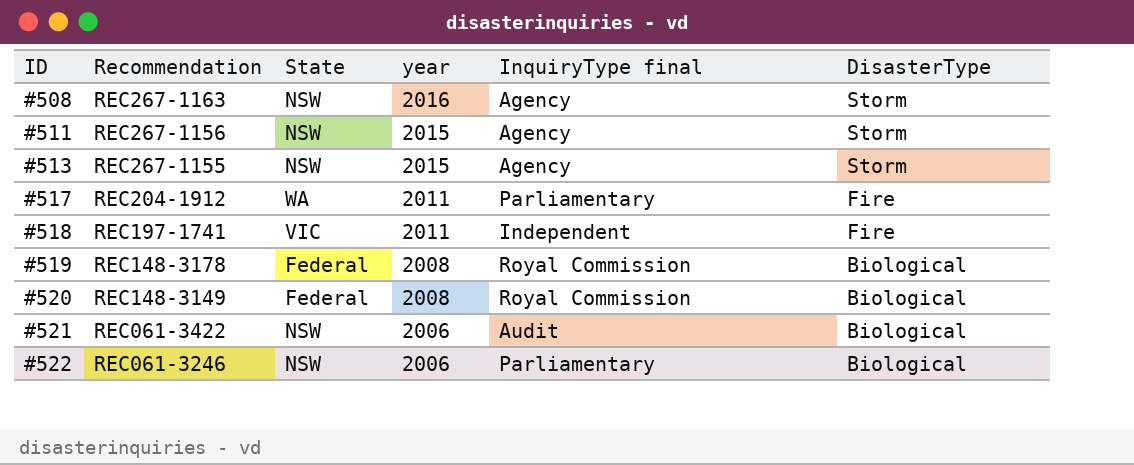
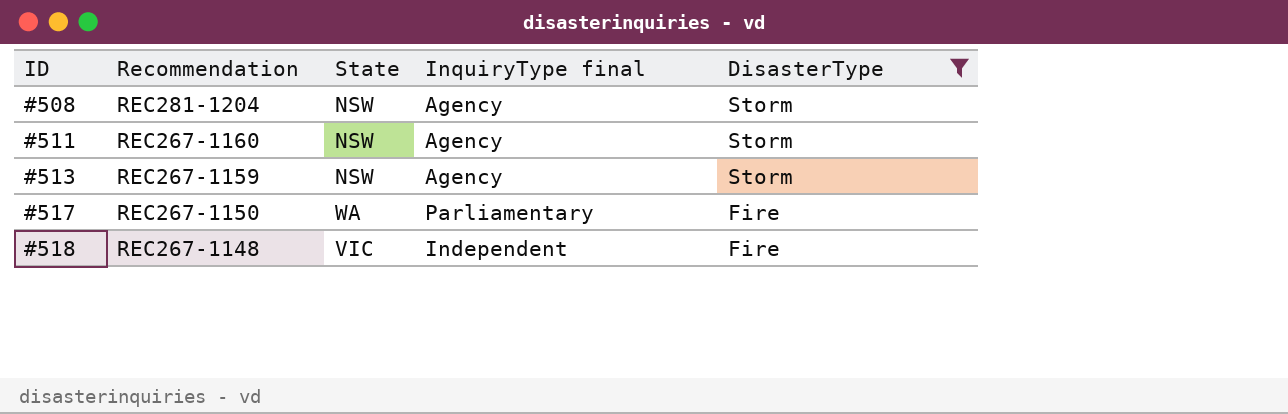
filter: none -> DisasterType != Biological
column year | position: 4 -> none
#508 | Recommendation: REC267-1163 -> REC281-1204
#511 | Recommendation: REC267-1156 -> REC267-1160
#513 | Recommendation: REC267-1155 -> REC267-1159
#517 | Recommendation: REC204-1912 -> REC267-1150
#518 | Recommendation: REC197-1741 -> REC267-1148

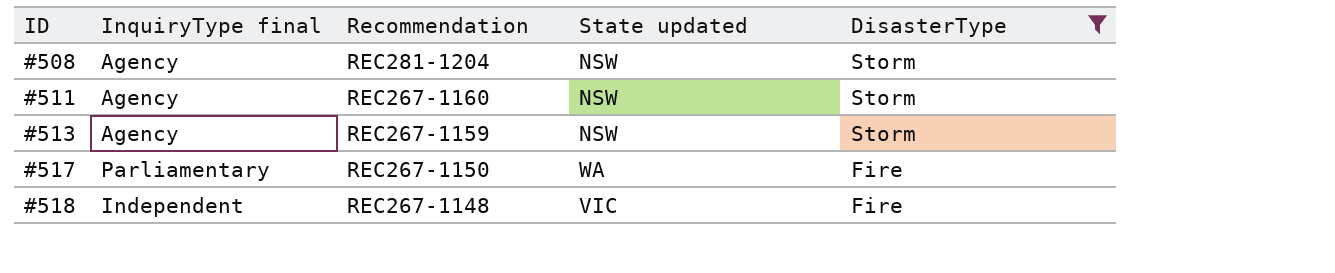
column InquiryType final | position: 4 -> 2
column name: State -> State updated

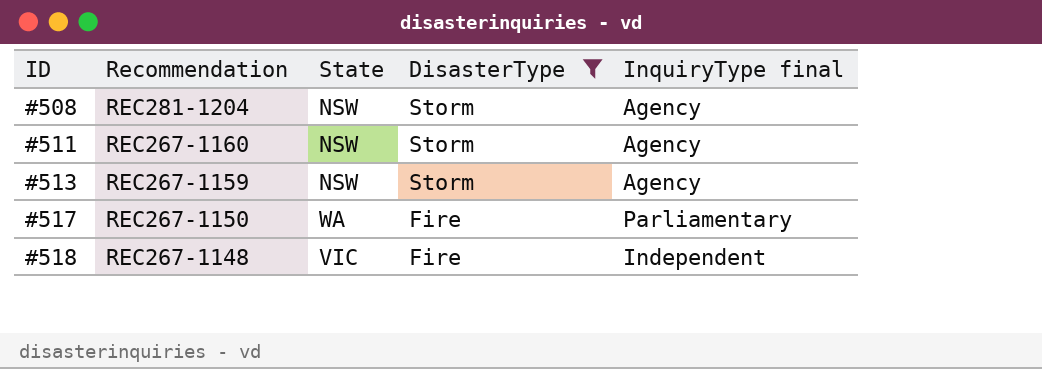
column name: State updated -> State
column InquiryType final | position: 2 -> 5

